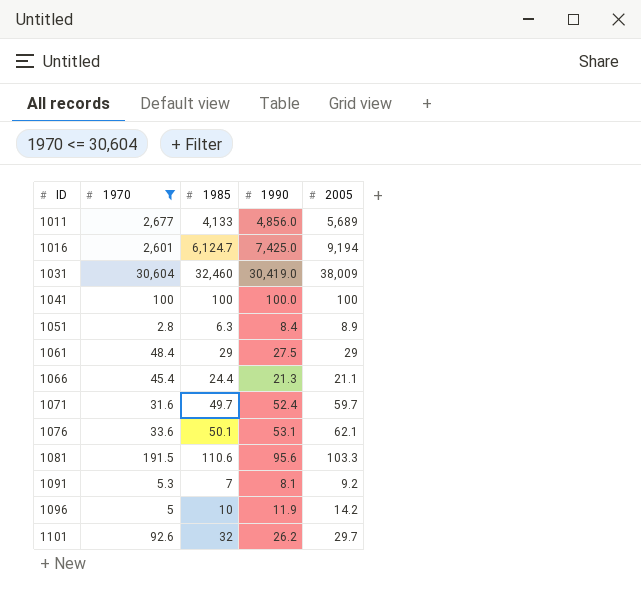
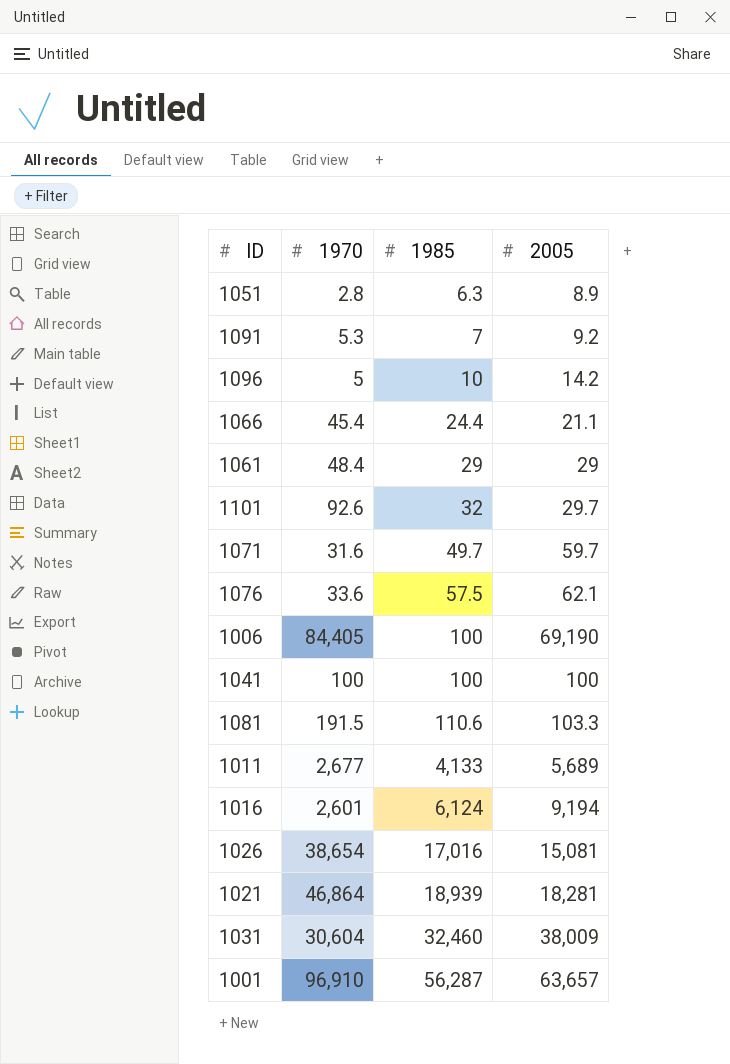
filter: 1970 <= 30,604 -> none
row order: ID ascending -> 1985 ascending
column 1990 | position: 4 -> none
1076 | 1985: 50.1 -> 57.5
1016 | 1985: 6,124.7 -> 6,124

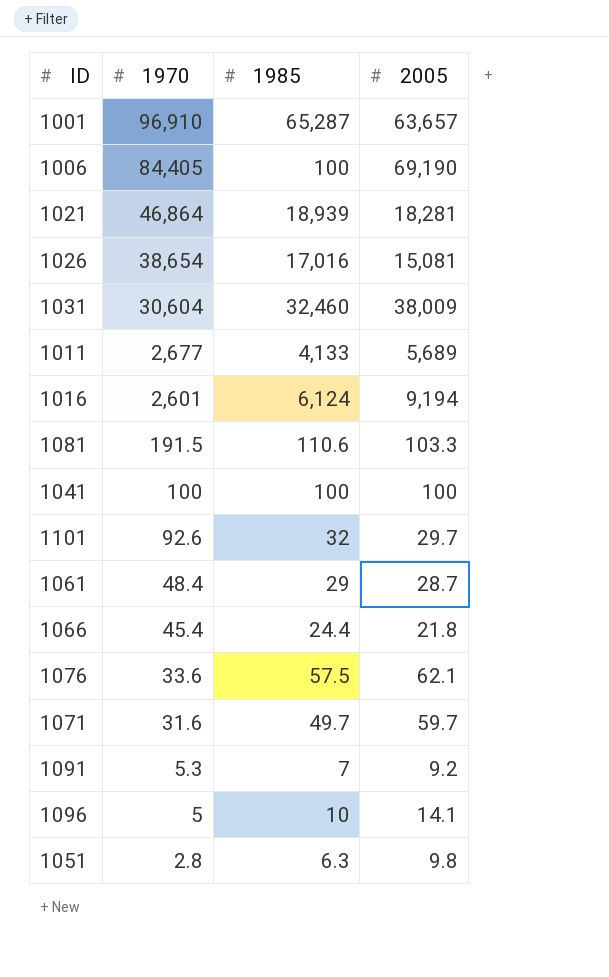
row order: 1985 ascending -> 1970 descending
1001 | 1985: 56,287 -> 65,287
1061 | 2005: 29 -> 28.7
1066 | 2005: 21.1 -> 21.8
1096 | 2005: 14.2 -> 14.1
1051 | 2005: 8.9 -> 9.8

